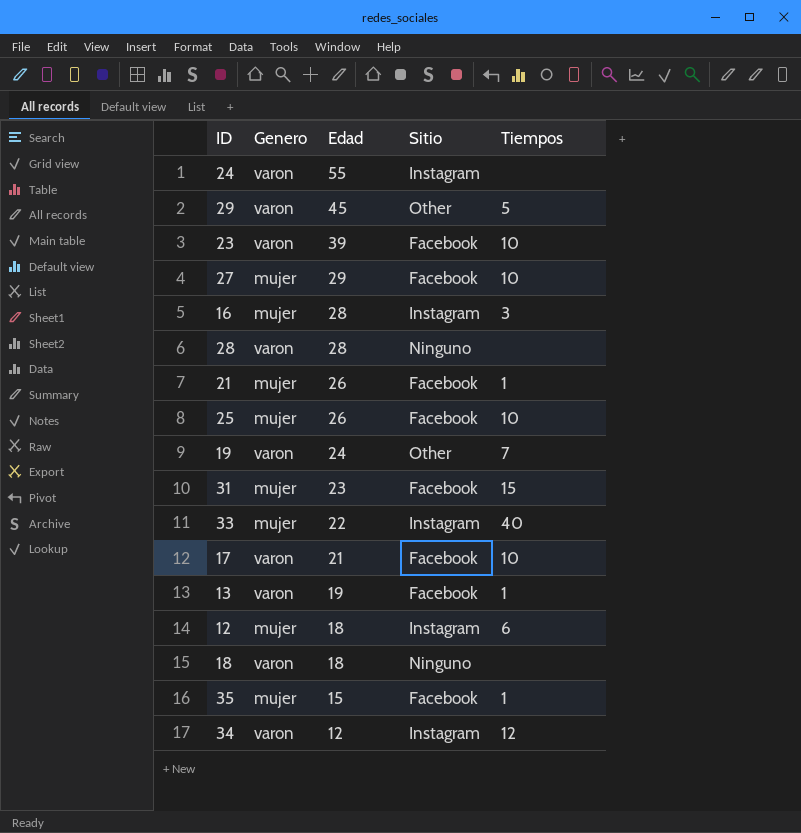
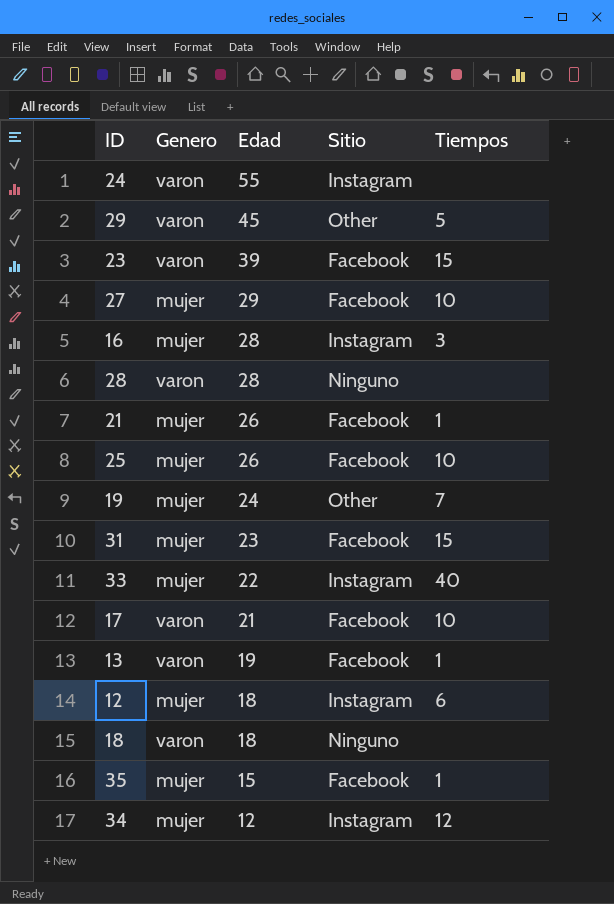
23 | Tiempos: 10 -> 15
19 | Genero: varon -> mujer
34 | Genero: varon -> mujer

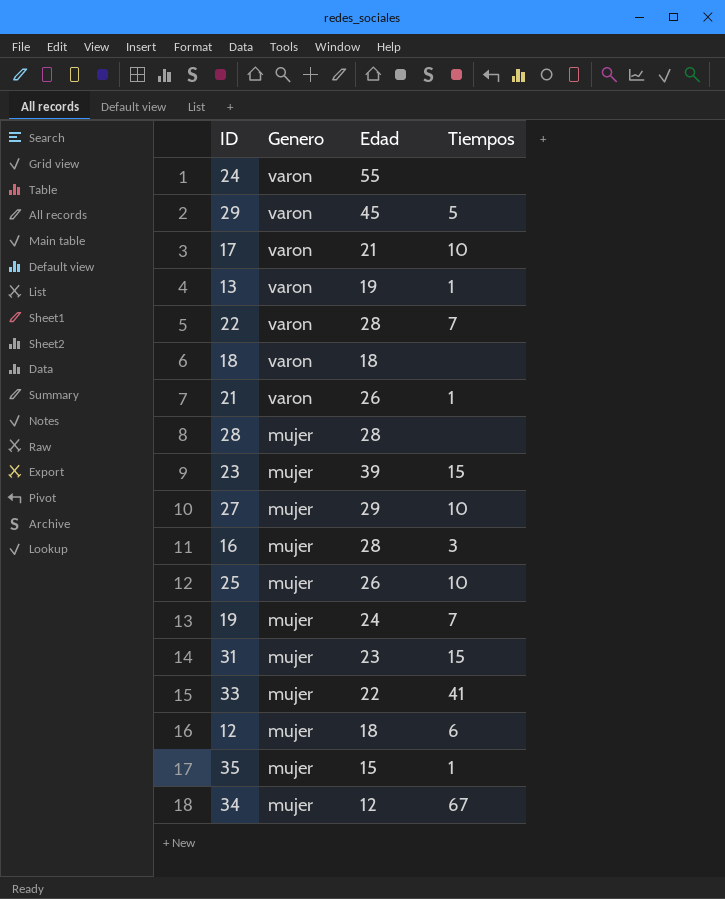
row order: Edad descending -> Genero descending
column Sitio | position: 4 -> none
row 22: none -> varon | 28 | 7
21 | Genero: mujer -> varon
28 | Genero: varon -> mujer
23 | Genero: varon -> mujer
33 | Tiempos: 40 -> 41
34 | Tiempos: 12 -> 67

